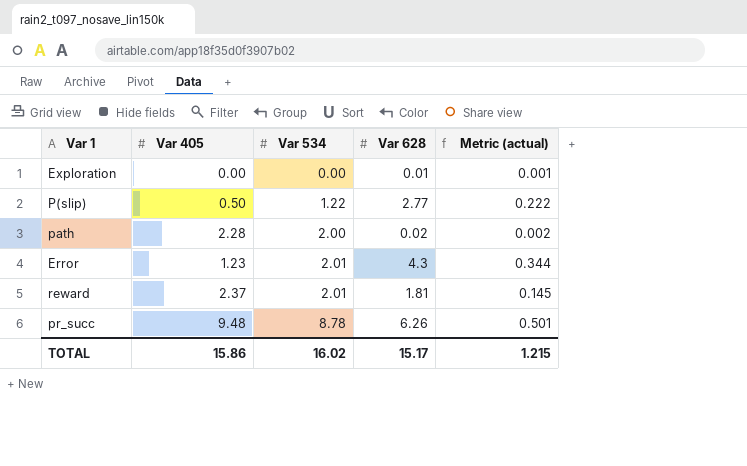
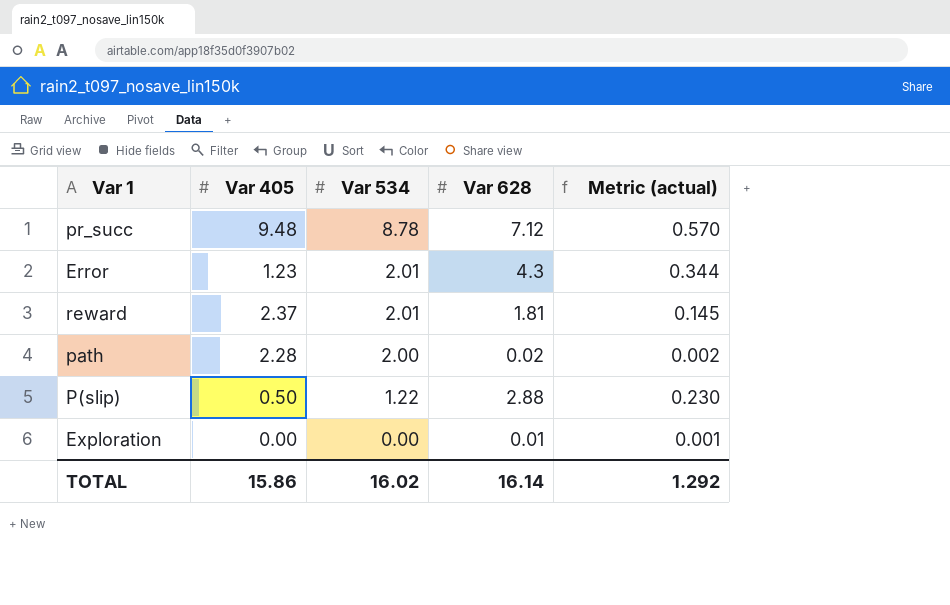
row order: Var 534 ascending -> Var 534 descending
pr_succ | Var 628: 6.26 -> 7.12
pr_succ | Metric (actual): 0.501 -> 0.570
P(slip) | Var 628: 2.77 -> 2.88
P(slip) | Metric (actual): 0.222 -> 0.230
TOTAL | Var 628: 15.17 -> 16.14
TOTAL | Metric (actual): 1.215 -> 1.292

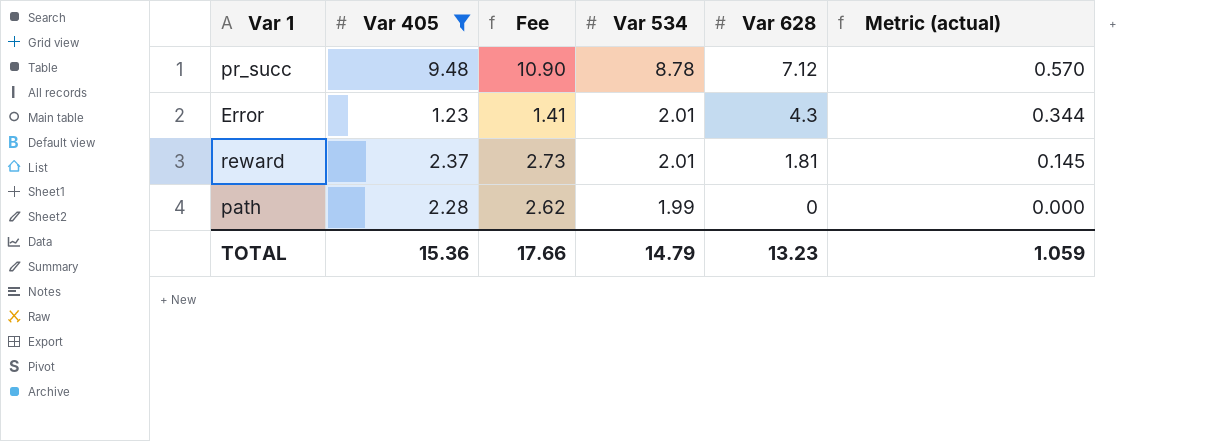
filter: none -> Var 405 >= 1.23
column Fee | formula: none -> [Var 405] * 1.15
path | Var 534: 2.00 -> 1.99
path | Var 628: 0.02 -> 0
path | Metric (actual): 0.002 -> 0.000
TOTAL | Var 405: 15.86 -> 15.36
TOTAL | Var 534: 16.02 -> 14.79
TOTAL | Var 628: 16.14 -> 13.23
TOTAL | Metric (actual): 1.292 -> 1.059

